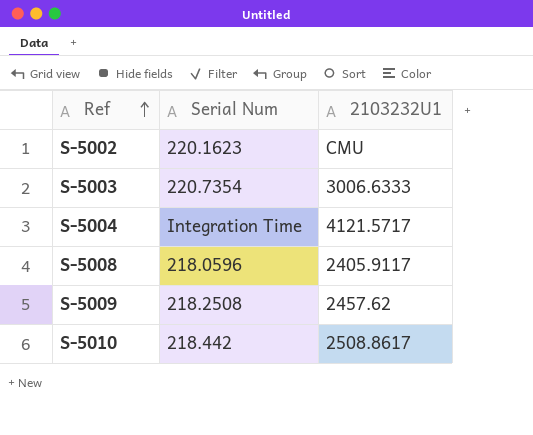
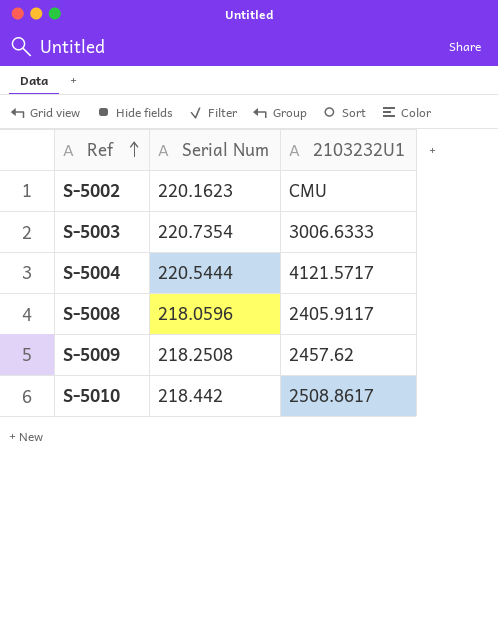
S-5004 | Serial Num: Integration Time -> 220.5444

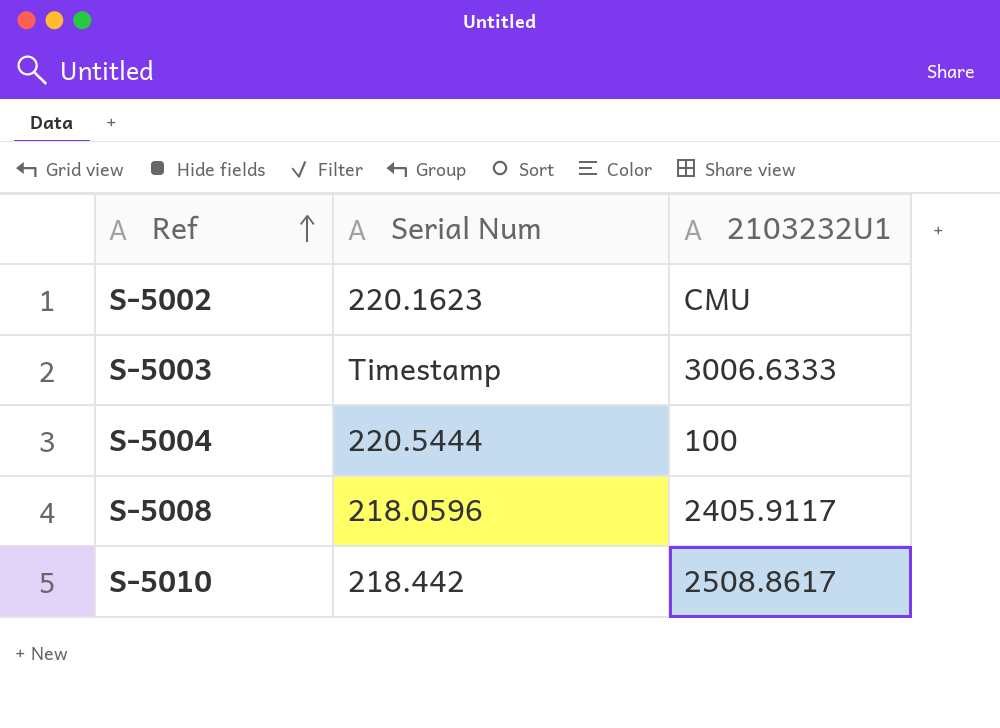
row S-5009: 218.2508 | 2457.62 -> none
S-5003 | Serial Num: 220.7354 -> Timestamp
S-5004 | 2103232U1: 4121.5717 -> 100

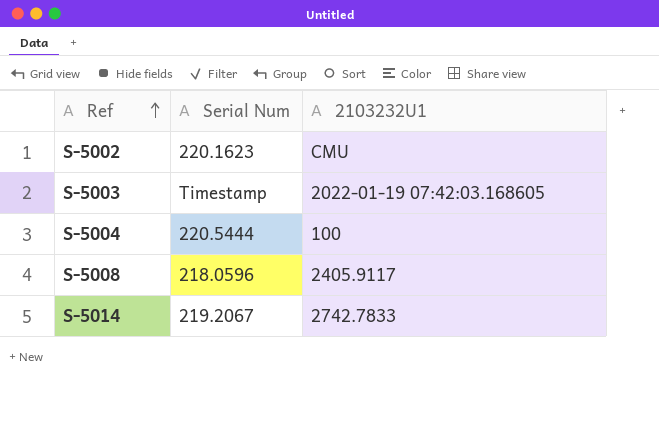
row S-5010: 218.442 | 2508.8617 -> none
S-5003 | 2103232U1: 3006.6333 -> 2022-01-19 07:42:03.168605
row S-5014: none -> 219.2067 | 2742.7833

